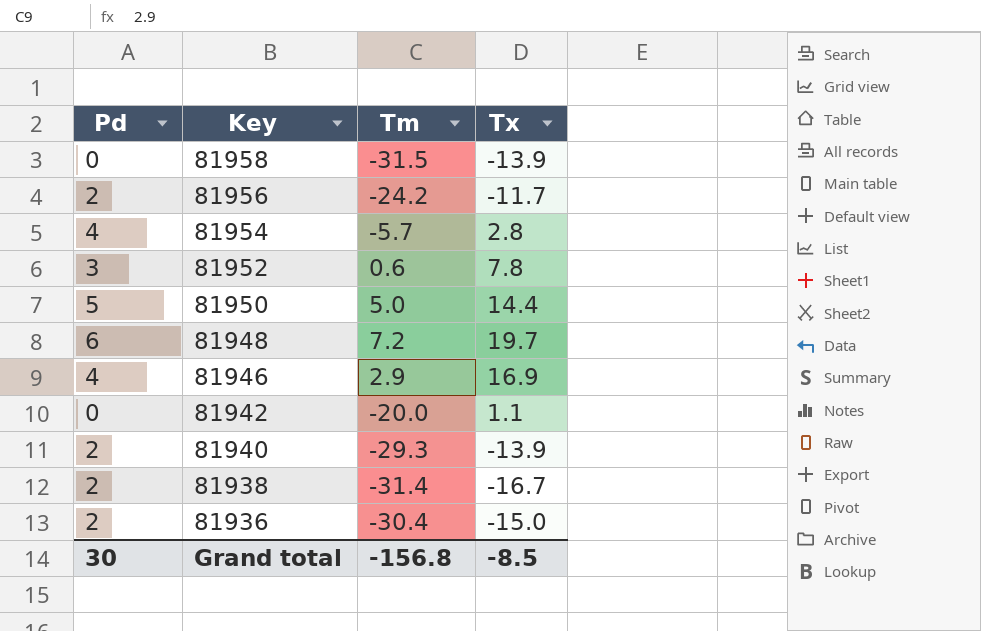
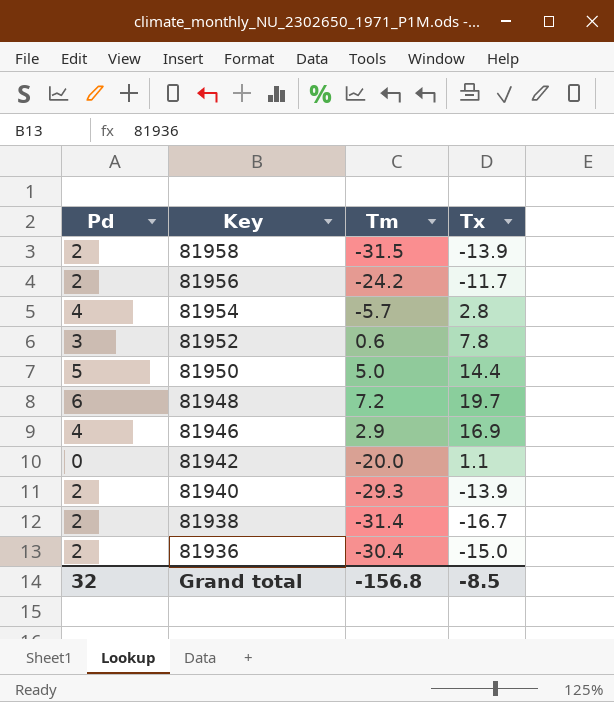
81958 | Pd: 0 -> 2
Grand total | Pd: 30 -> 32

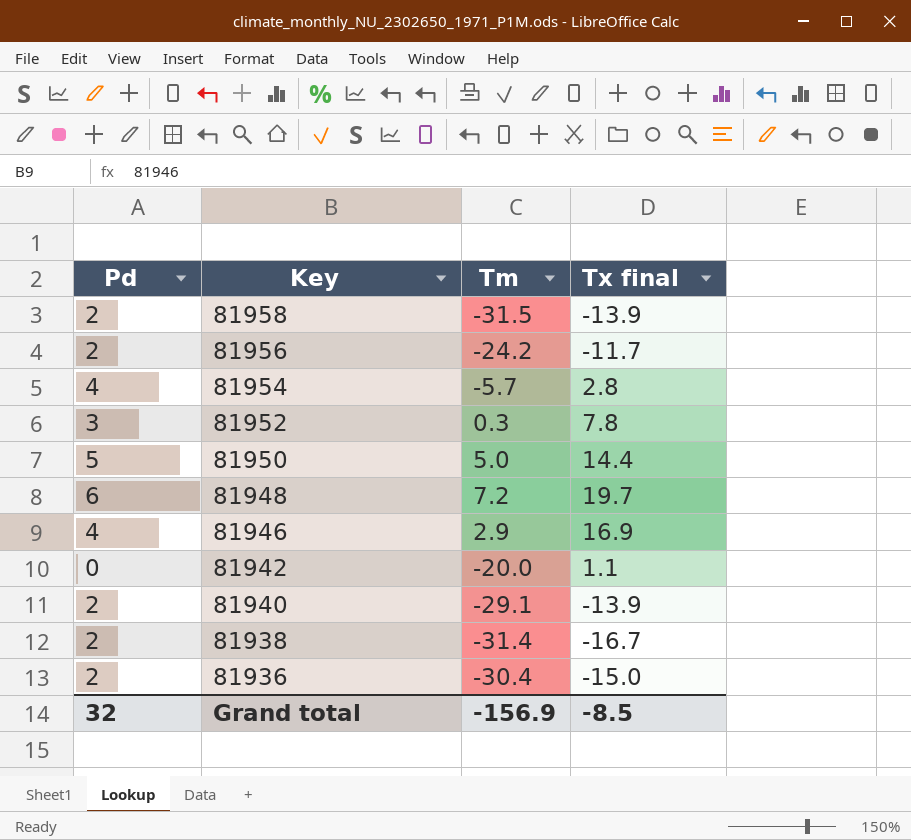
column name: Tx -> Tx final
81952 | Tm: 0.6 -> 0.3
81940 | Tm: -29.3 -> -29.1
Grand total | Tm: -156.8 -> -156.9

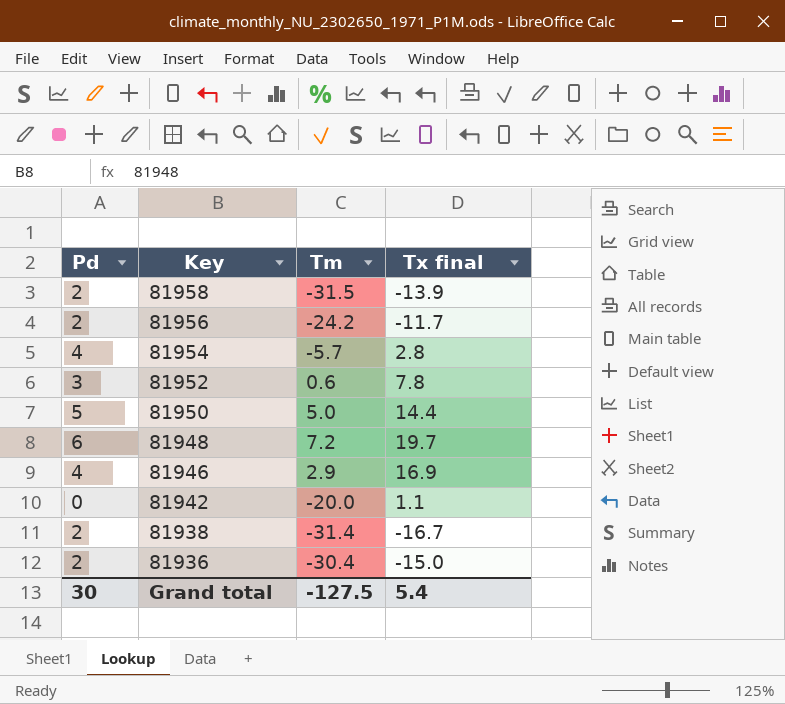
row 81940: 2 | -29.1 | -13.9 -> none
81952 | Tm: 0.3 -> 0.6
Grand total | Pd: 32 -> 30
Grand total | Tm: -156.9 -> -127.5
Grand total | Tx final: -8.5 -> 5.4

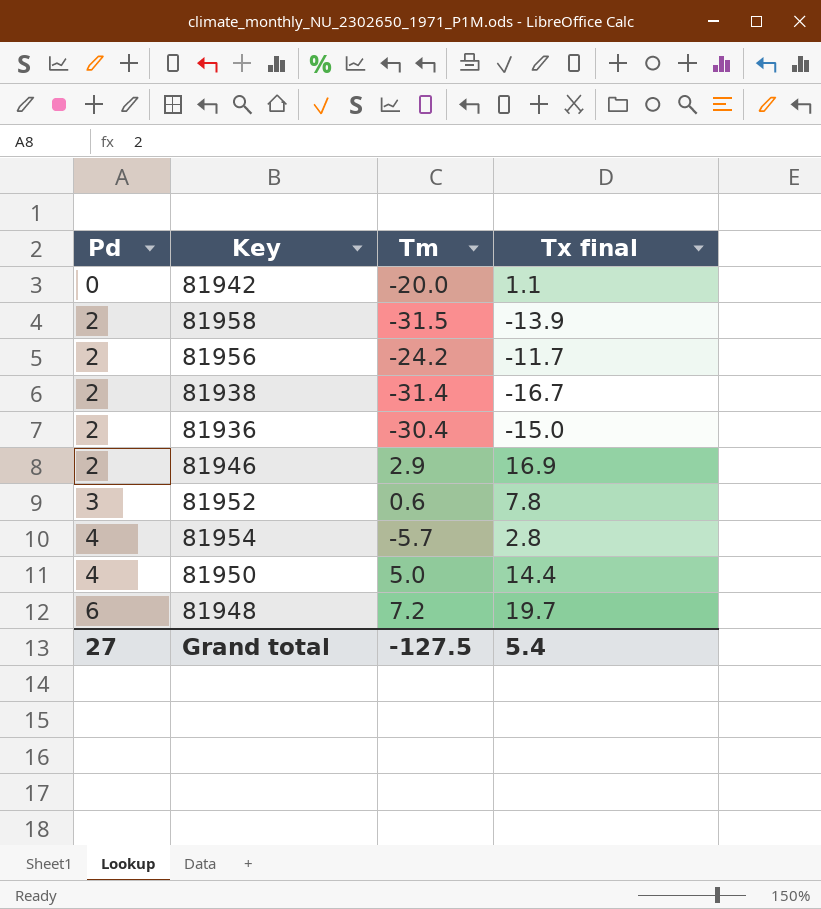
row order: Key descending -> Pd ascending
81946 | Pd: 4 -> 2
81950 | Pd: 5 -> 4
Grand total | Pd: 30 -> 27

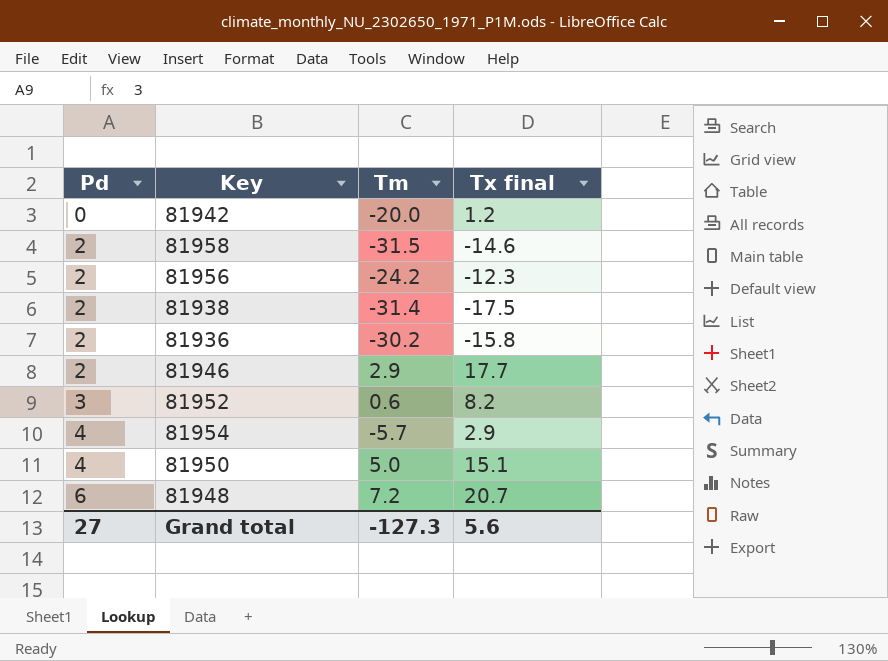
81942 | Tx final: 1.1 -> 1.2
81958 | Tx final: -13.9 -> -14.6
81956 | Tx final: -11.7 -> -12.3
81938 | Tx final: -16.7 -> -17.5
81936 | Tm: -30.4 -> -30.2
81936 | Tx final: -15.0 -> -15.8
81946 | Tx final: 16.9 -> 17.7
81952 | Tx final: 7.8 -> 8.2
81954 | Tx final: 2.8 -> 2.9
81950 | Tx final: 14.4 -> 15.1
81948 | Tx final: 19.7 -> 20.7
Grand total | Tm: -127.5 -> -127.3
Grand total | Tx final: 5.4 -> 5.6

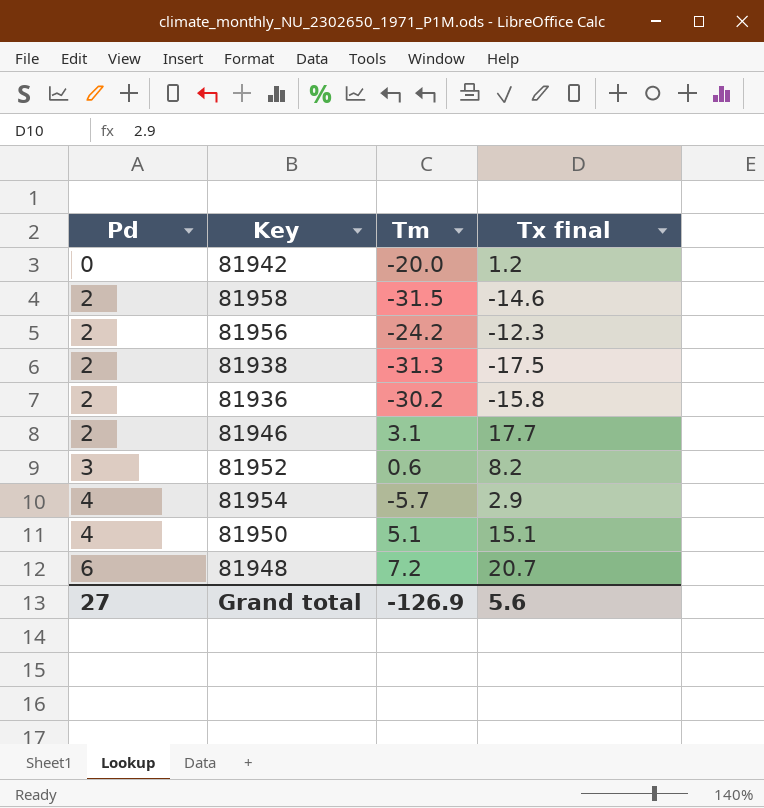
81938 | Tm: -31.4 -> -31.3
81946 | Tm: 2.9 -> 3.1
81950 | Tm: 5.0 -> 5.1
Grand total | Tm: -127.3 -> -126.9

